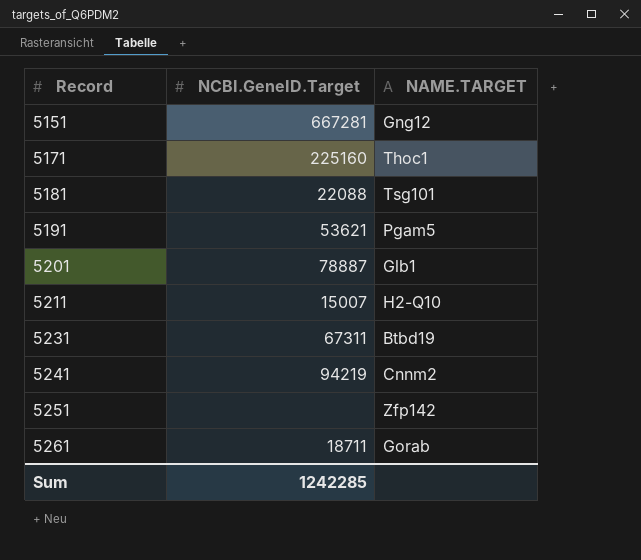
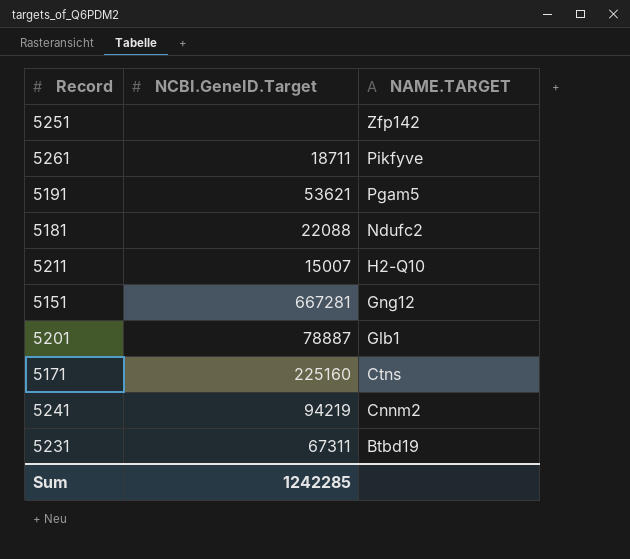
row order: Record ascending -> NAME.TARGET descending
5261 | NAME.TARGET: Gorab -> Pikfyve
5181 | NAME.TARGET: Tsg101 -> Ndufc2
5171 | NAME.TARGET: Thoc1 -> Ctns

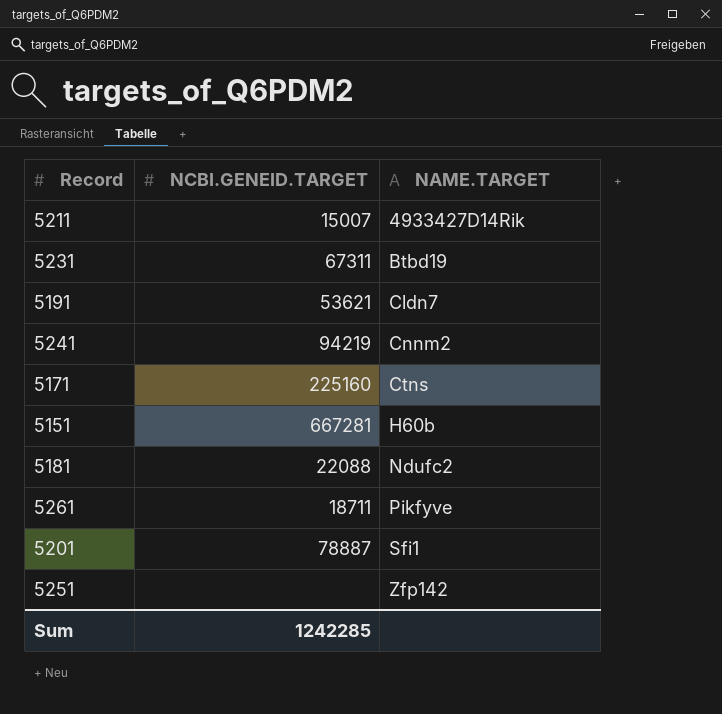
row order: NAME.TARGET descending -> NAME.TARGET ascending
column name: NCBI.GeneID.Target -> NCBI.GENEID.TARGET
5211 | NAME.TARGET: H2-Q10 -> 4933427D14Rik
5191 | NAME.TARGET: Pgam5 -> Cldn7
5151 | NAME.TARGET: Gng12 -> H60b
5201 | NAME.TARGET: Glb1 -> Sfi1

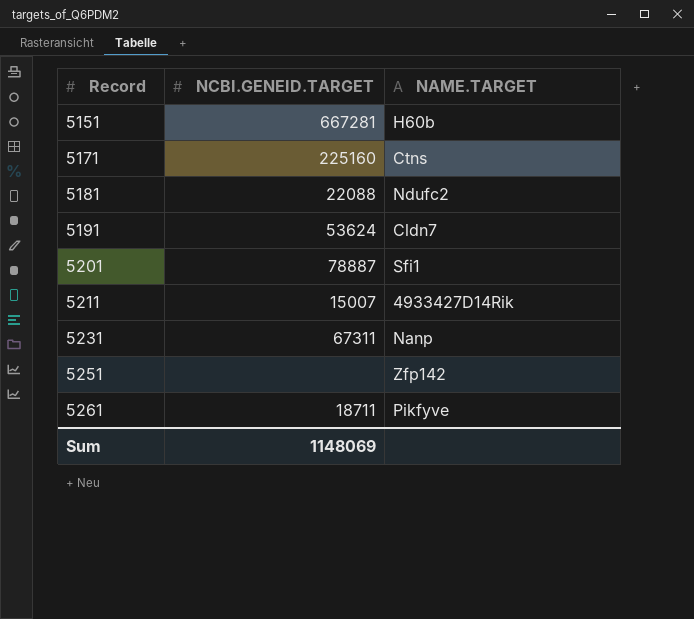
row order: NAME.TARGET ascending -> Record ascending
row 5241: 94219 | Cnnm2 -> none
5191 | NCBI.GENEID.TARGET: 53621 -> 53624
5231 | NAME.TARGET: Btbd19 -> Nanp
Sum | NCBI.GENEID.TARGET: 1242285 -> 1148069

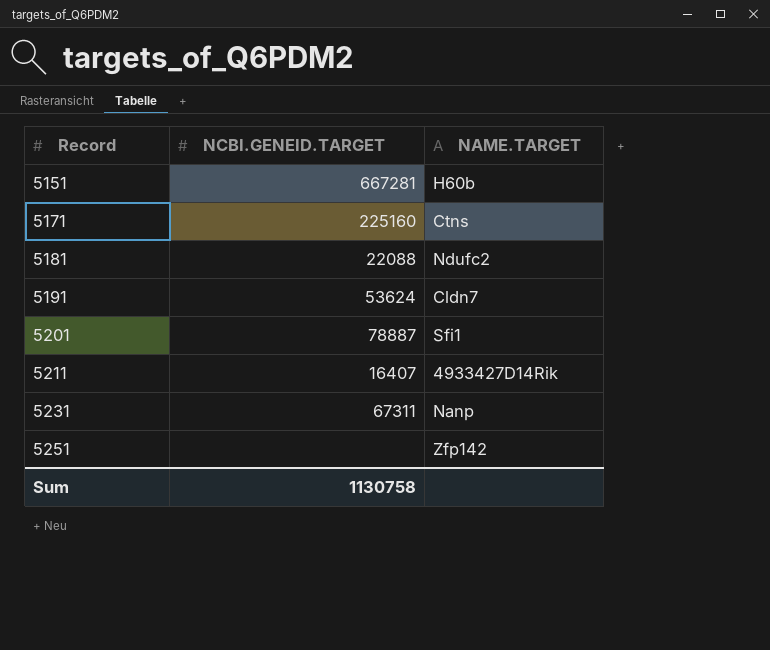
row 5261: 18711 | Pikfyve -> none
5211 | NCBI.GENEID.TARGET: 15007 -> 16407
Sum | NCBI.GENEID.TARGET: 1148069 -> 1130758

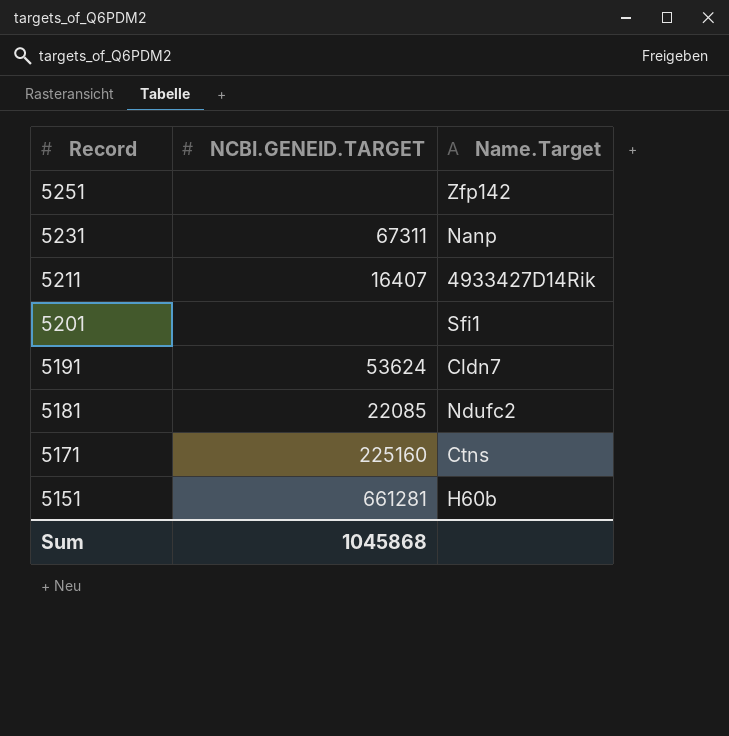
row order: Record ascending -> Record descending
column name: NAME.TARGET -> Name.Target
5201 | NCBI.GENEID.TARGET: 78887 -> none
5181 | NCBI.GENEID.TARGET: 22088 -> 22085
5151 | NCBI.GENEID.TARGET: 667281 -> 661281
Sum | NCBI.GENEID.TARGET: 1130758 -> 1045868

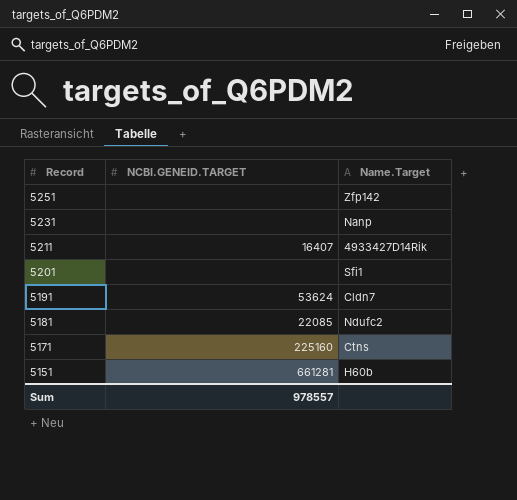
5231 | NCBI.GENEID.TARGET: 67311 -> none
Sum | NCBI.GENEID.TARGET: 1045868 -> 978557

